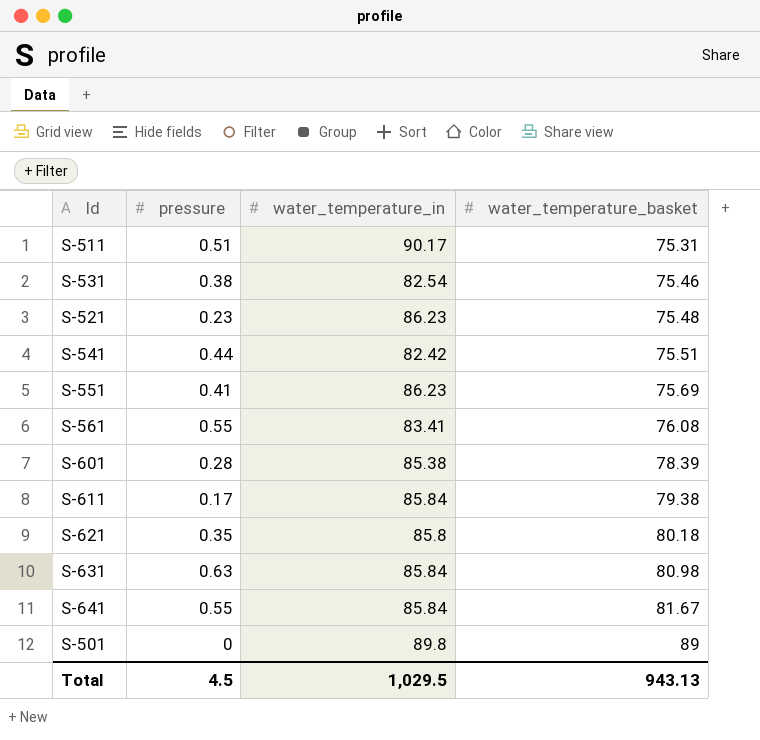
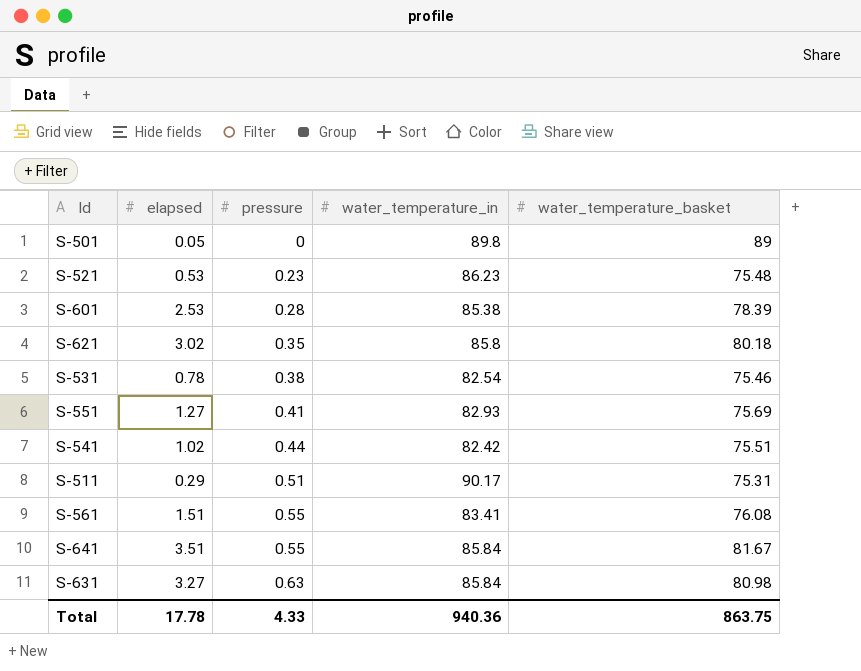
row order: water_temperature_basket ascending -> pressure ascending
column elapsed | position: none -> 2
row S-611: 0.17 | 85.84 | 79.38 -> none
S-551 | water_temperature_in: 86.23 -> 82.93
Total | pressure: 4.5 -> 4.33
Total | water_temperature_in: 1,029.5 -> 940.36
Total | water_temperature_basket: 943.13 -> 863.75

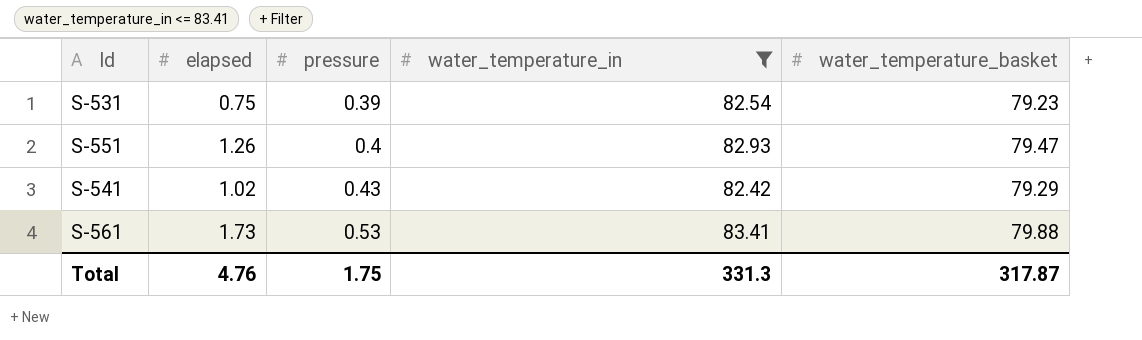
filter: none -> water_temperature_in <= 83.41
S-531 | elapsed: 0.78 -> 0.75
S-531 | pressure: 0.38 -> 0.39
S-531 | water_temperature_basket: 75.46 -> 79.23
S-551 | elapsed: 1.27 -> 1.26
S-551 | pressure: 0.41 -> 0.4
S-551 | water_temperature_basket: 75.69 -> 79.47
S-541 | pressure: 0.44 -> 0.43
S-541 | water_temperature_basket: 75.51 -> 79.29
S-561 | elapsed: 1.51 -> 1.73
S-561 | pressure: 0.55 -> 0.53
S-561 | water_temperature_basket: 76.08 -> 79.88
Total | elapsed: 17.78 -> 4.76
Total | pressure: 4.33 -> 1.75
Total | water_temperature_in: 940.36 -> 331.3
Total | water_temperature_basket: 863.75 -> 317.87

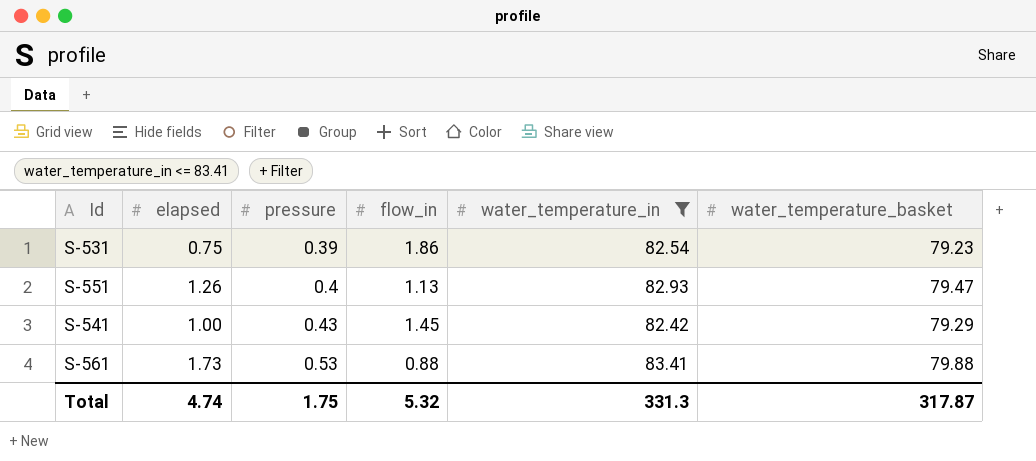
column flow_in | position: none -> 4
S-541 | elapsed: 1.02 -> 1.00
Total | elapsed: 4.76 -> 4.74

